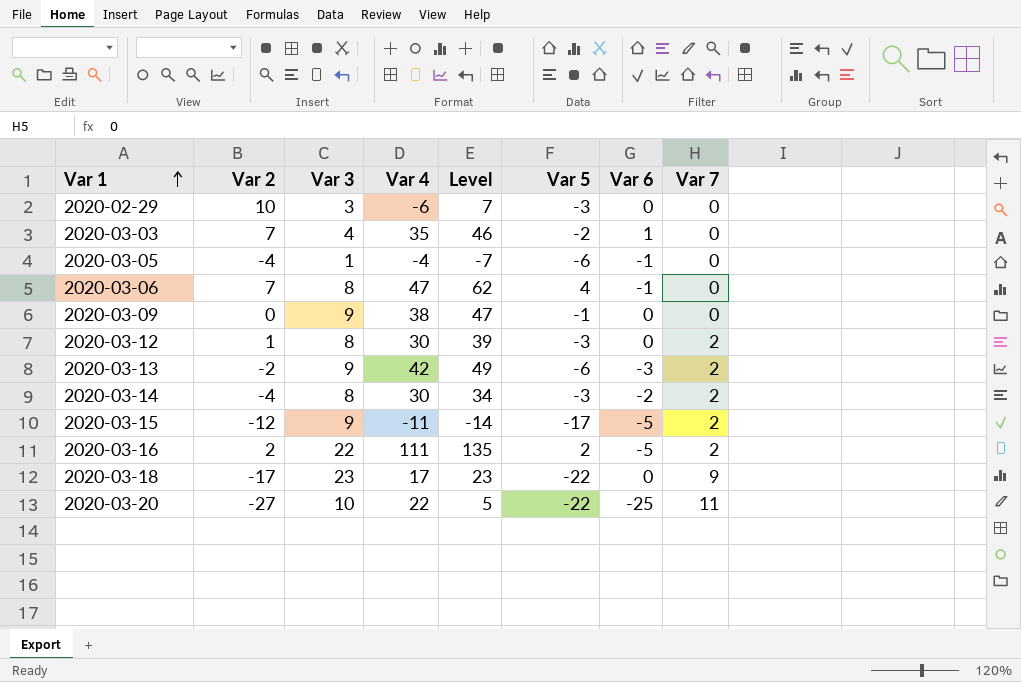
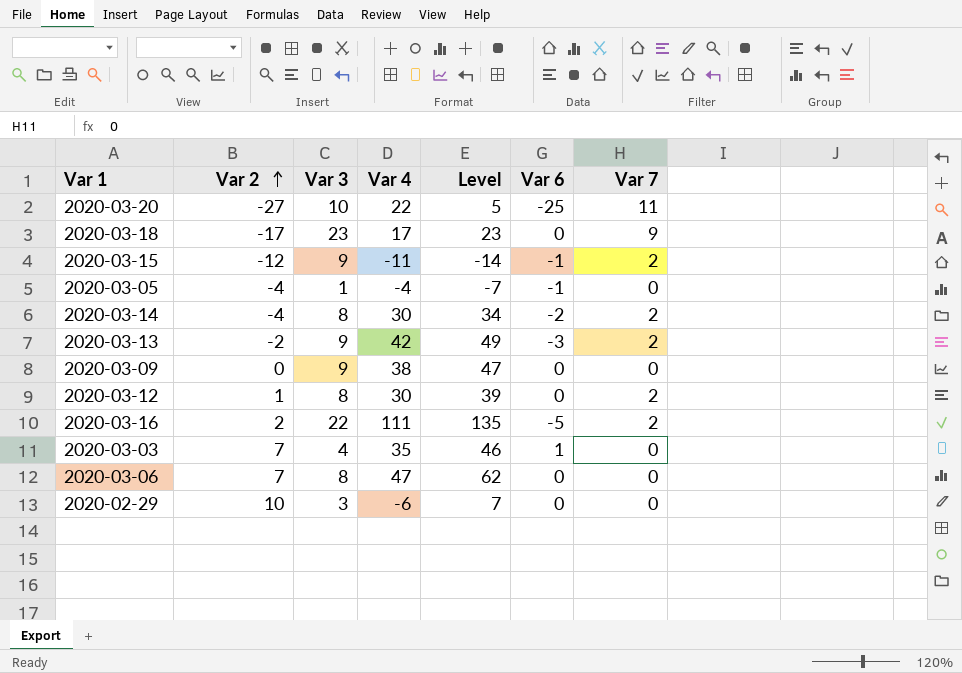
row order: Var 1 ascending -> Var 2 ascending
column Var 5 | position: 6 -> none
2020-03-15 | Var 6: -5 -> -1
2020-03-06 | Var 6: -1 -> 0

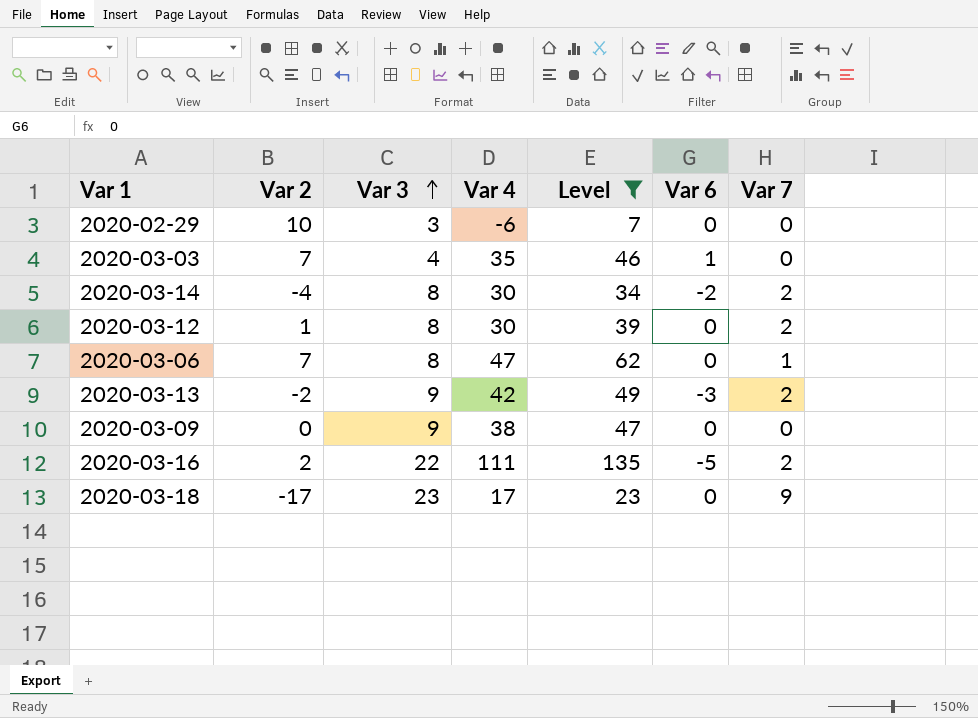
filter: none -> Level >= 7
row order: Var 2 ascending -> Var 3 ascending
2020-03-06 | Var 7: 0 -> 1

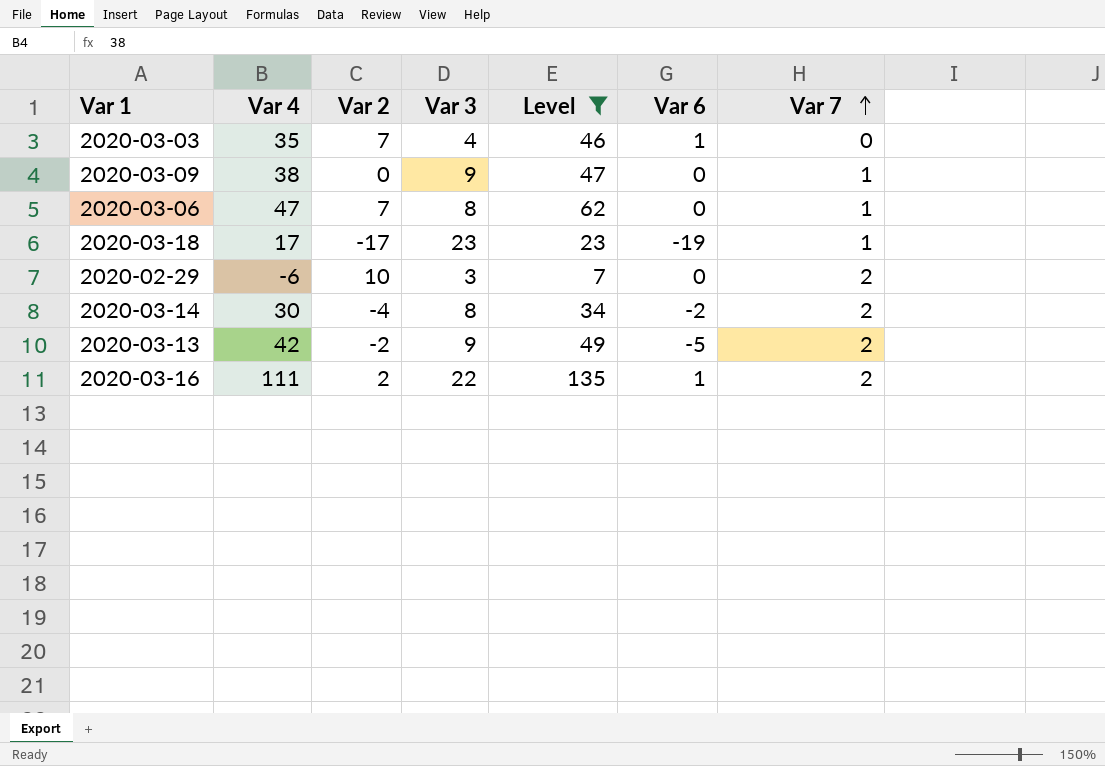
row order: Var 3 ascending -> Var 7 ascending
column Var 4 | position: 4 -> 2
row 2020-03-12: 1 | 8 | 30 | 39 | 0 | 2 -> none
2020-03-09 | Var 7: 0 -> 1
2020-03-18 | Var 6: 0 -> -19
2020-03-18 | Var 7: 9 -> 1
2020-02-29 | Var 7: 0 -> 2
2020-03-13 | Var 6: -3 -> -5
2020-03-16 | Var 6: -5 -> 1

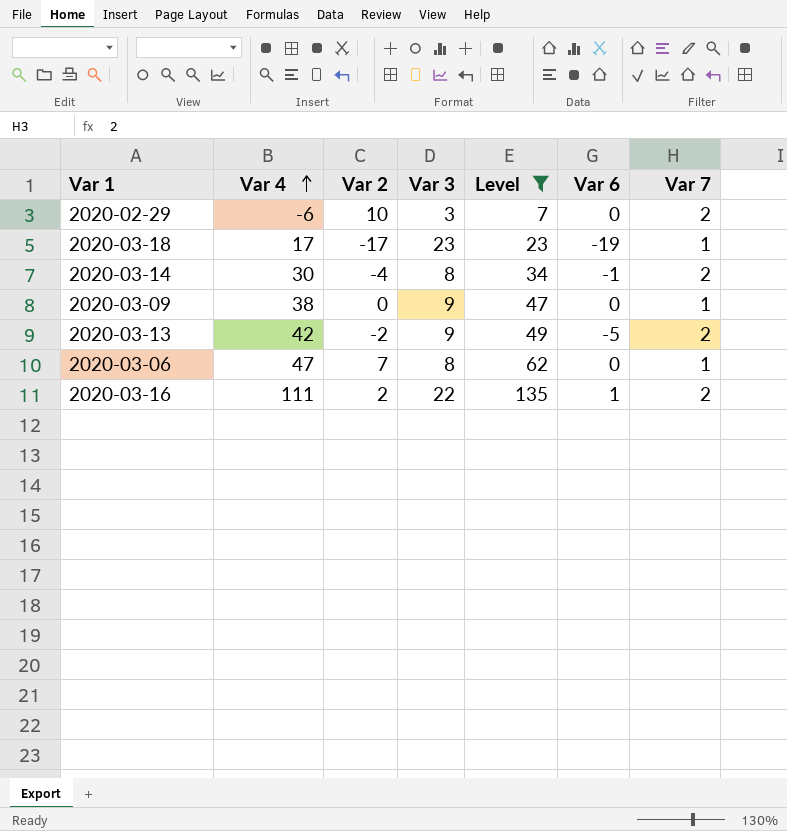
row order: Var 7 ascending -> Var 4 ascending
row 2020-03-03: 35 | 7 | 4 | 46 | 1 | 0 -> none
2020-03-14 | Var 6: -2 -> -1

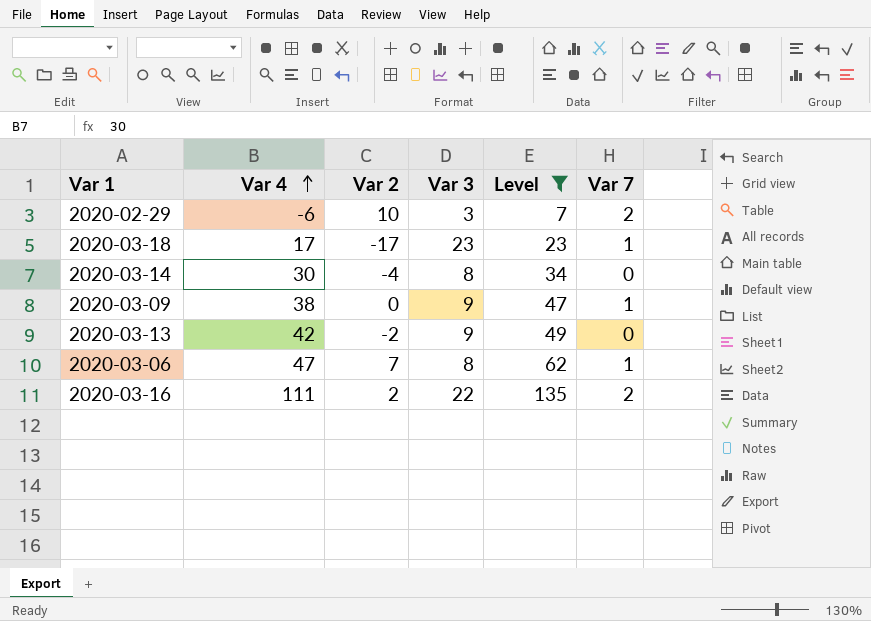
column Var 6 | position: 6 -> none
2020-03-14 | Var 7: 2 -> 0
2020-03-13 | Var 7: 2 -> 0

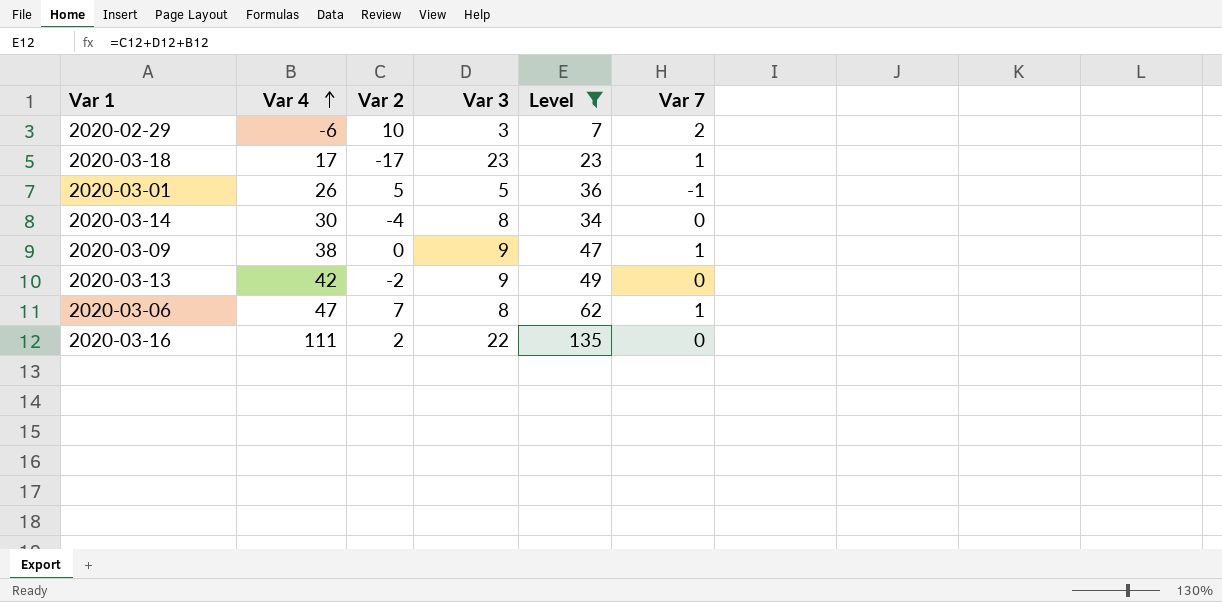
row 2020-03-01: none -> 26 | 5 | 5 | 36 | -1
2020-03-16 | Var 7: 2 -> 0

